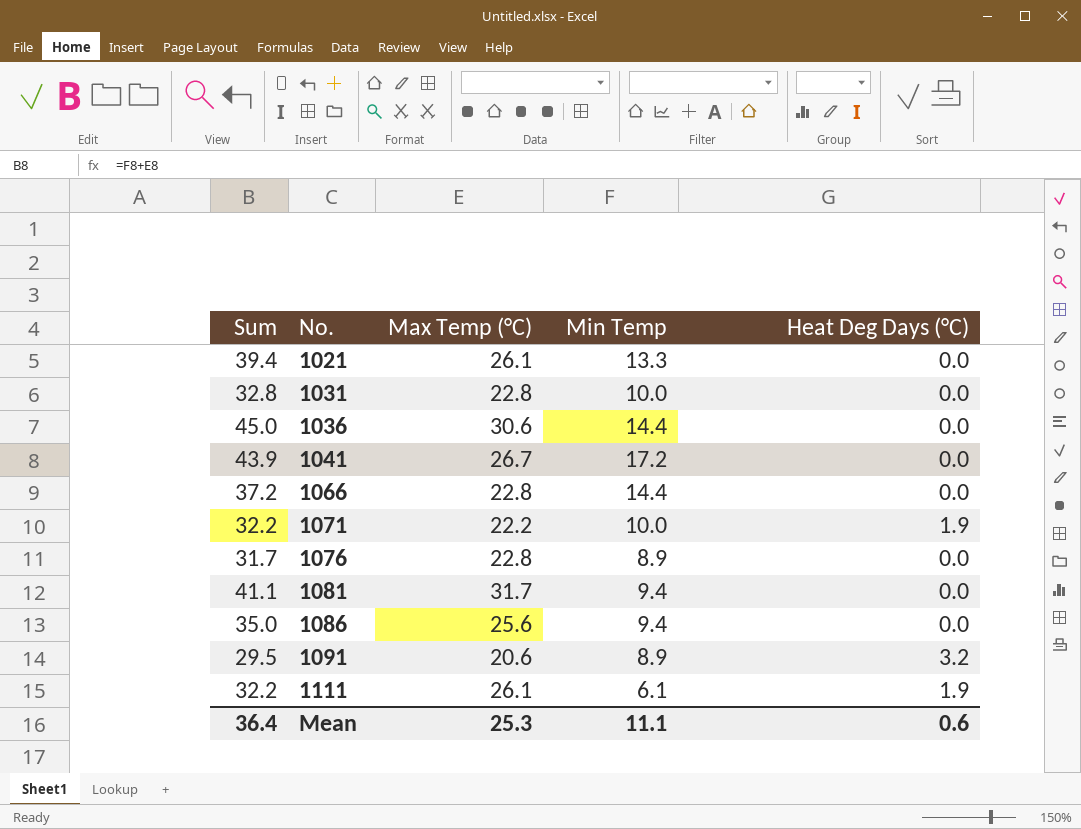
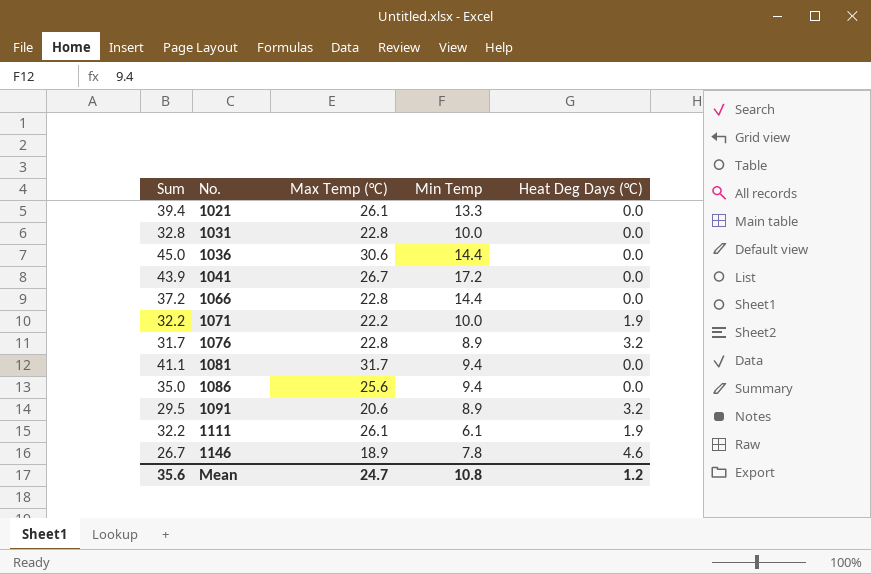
1076 | Heat Deg Days (°C): 0.0 -> 3.2
row 1146: none -> 26.7 | 18.9 | 7.8 | 4.6
Mean | Sum: 36.4 -> 35.6
Mean | Max Temp (°C): 25.3 -> 24.7
Mean | Min Temp: 11.1 -> 10.8
Mean | Heat Deg Days (°C): 0.6 -> 1.2

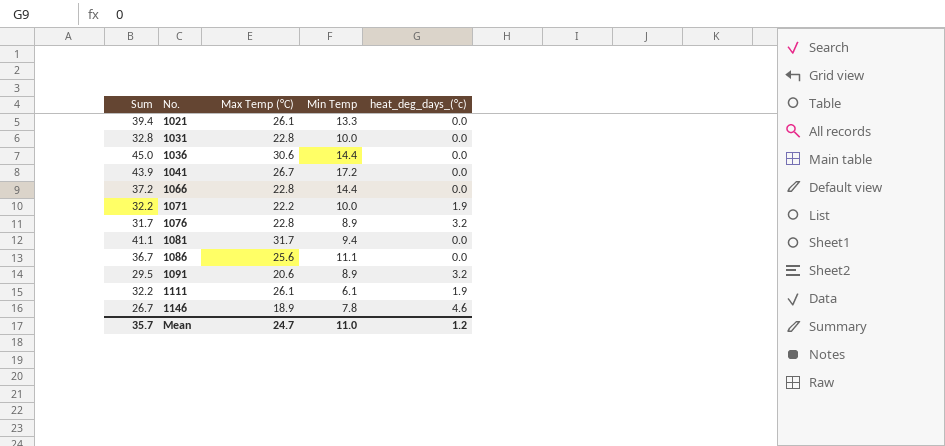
column name: Heat Deg Days (°C) -> heat_deg_days_(°c)
1086 | Sum: 35.0 -> 36.7
1086 | Min Temp: 9.4 -> 11.1
Mean | Sum: 35.6 -> 35.7
Mean | Min Temp: 10.8 -> 11.0

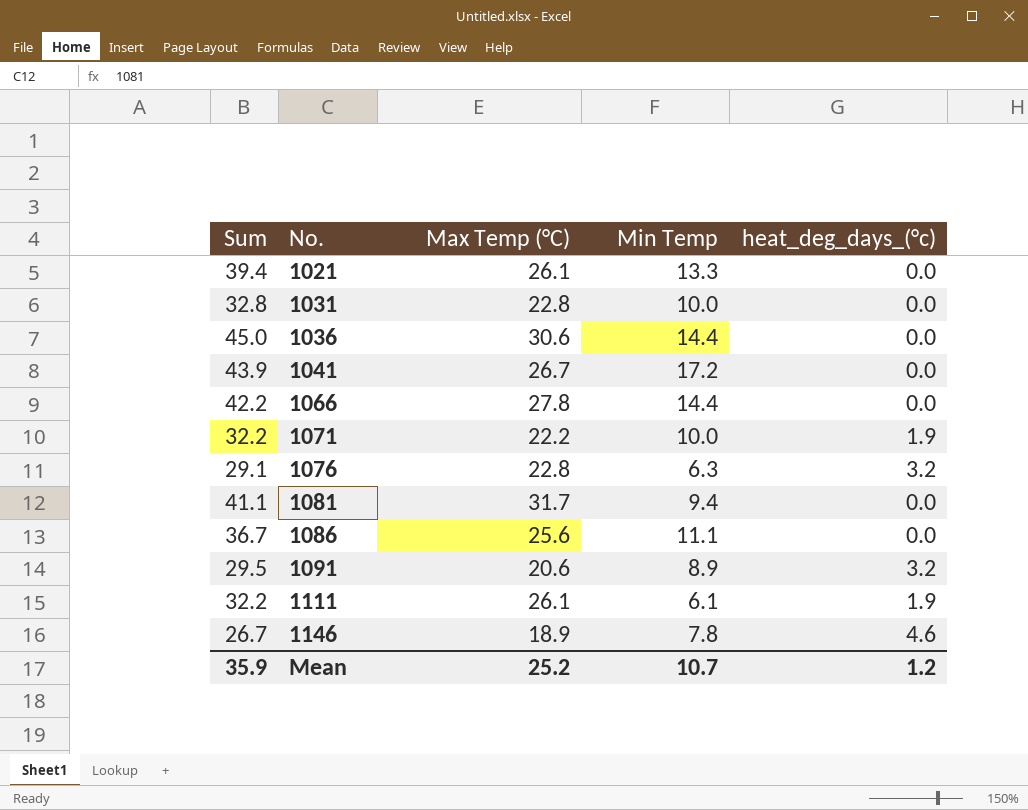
1066 | Sum: 37.2 -> 42.2
1066 | Max Temp (°C): 22.8 -> 27.8
1076 | Sum: 31.7 -> 29.1
1076 | Min Temp: 8.9 -> 6.3
Mean | Sum: 35.7 -> 35.9
Mean | Max Temp (°C): 24.7 -> 25.2
Mean | Min Temp: 11.0 -> 10.7

